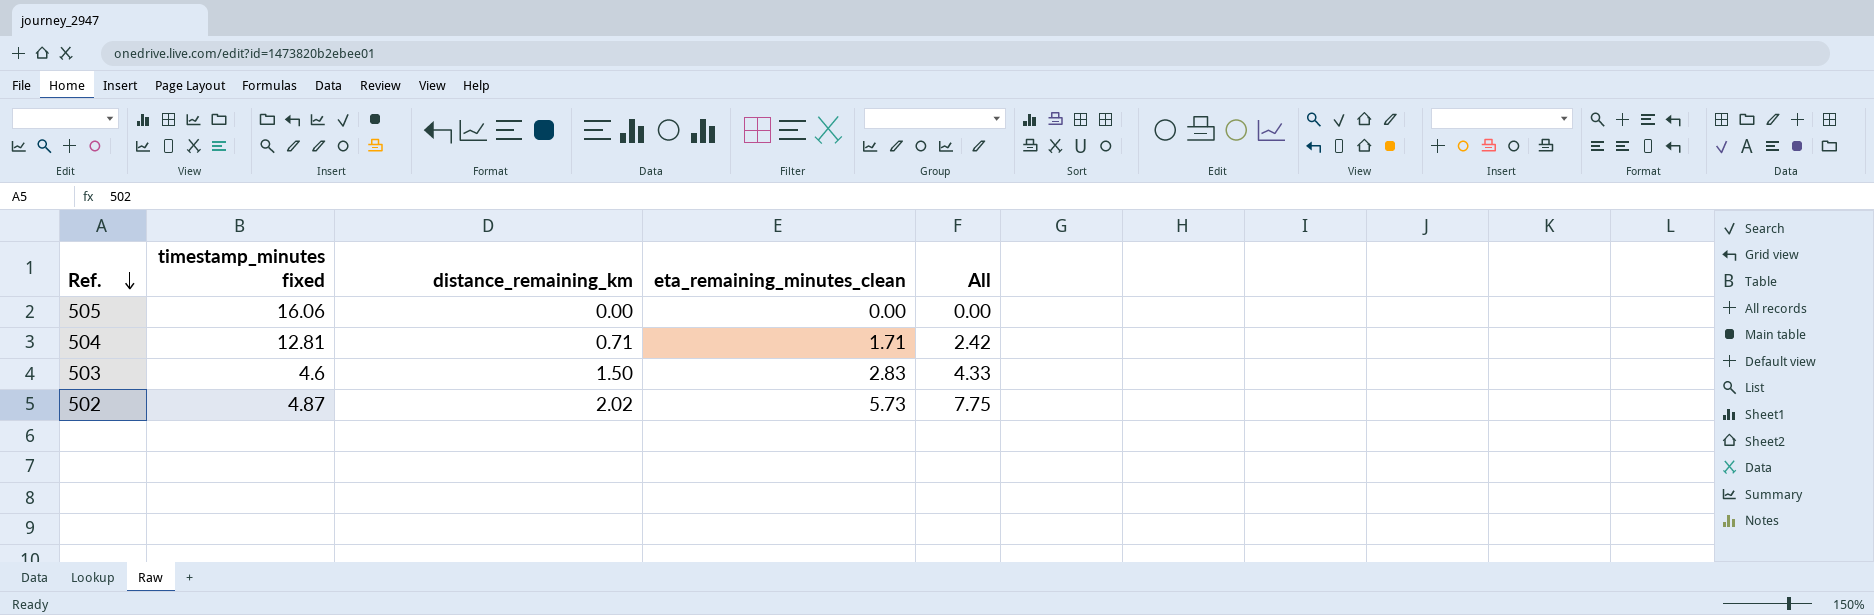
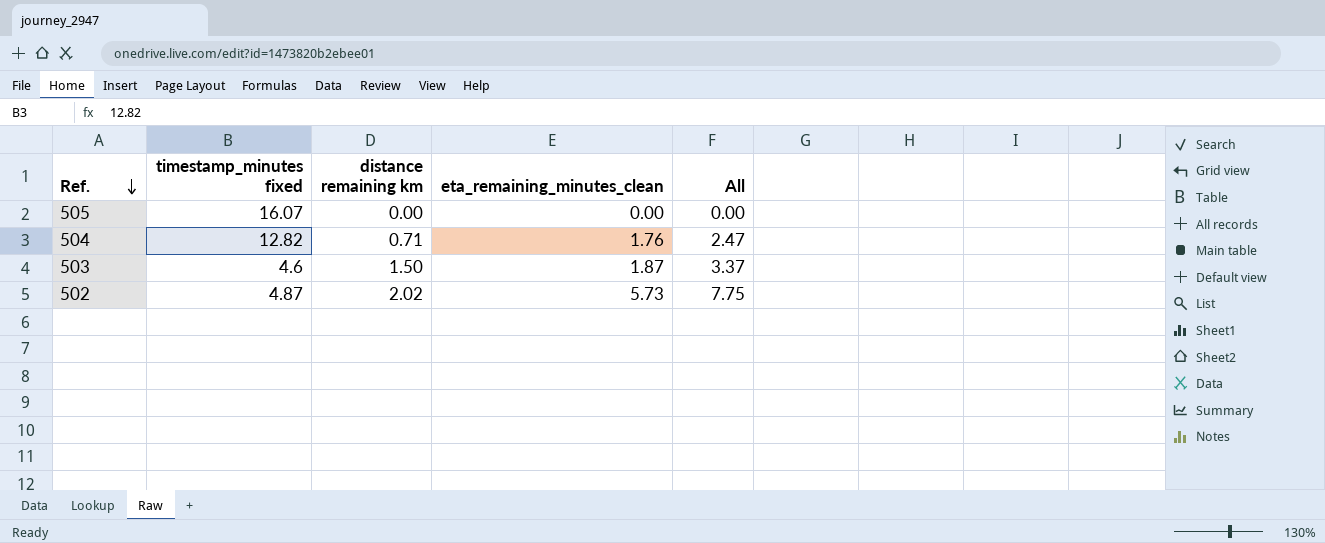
column name: distance_remaining_km -> distance remaining km
505 | timestamp_minutes fixed: 16.06 -> 16.07
504 | timestamp_minutes fixed: 12.81 -> 12.82
504 | eta_remaining_minutes_clean: 1.71 -> 1.76
504 | All: 2.42 -> 2.47
503 | eta_remaining_minutes_clean: 2.83 -> 1.87
503 | All: 4.33 -> 3.37

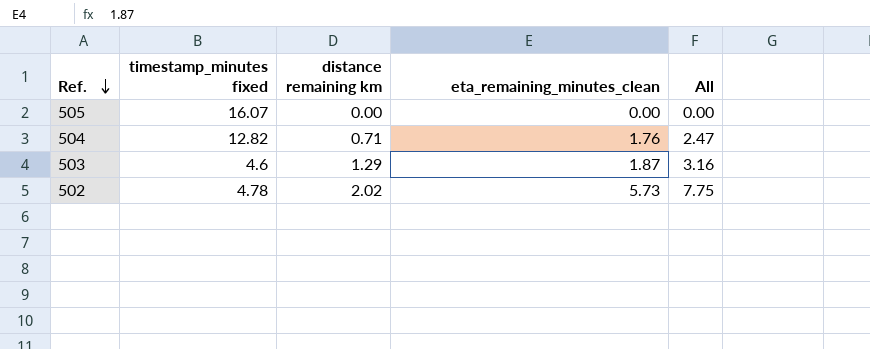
503 | distance remaining km: 1.50 -> 1.29
503 | All: 3.37 -> 3.16
502 | timestamp_minutes fixed: 4.87 -> 4.78

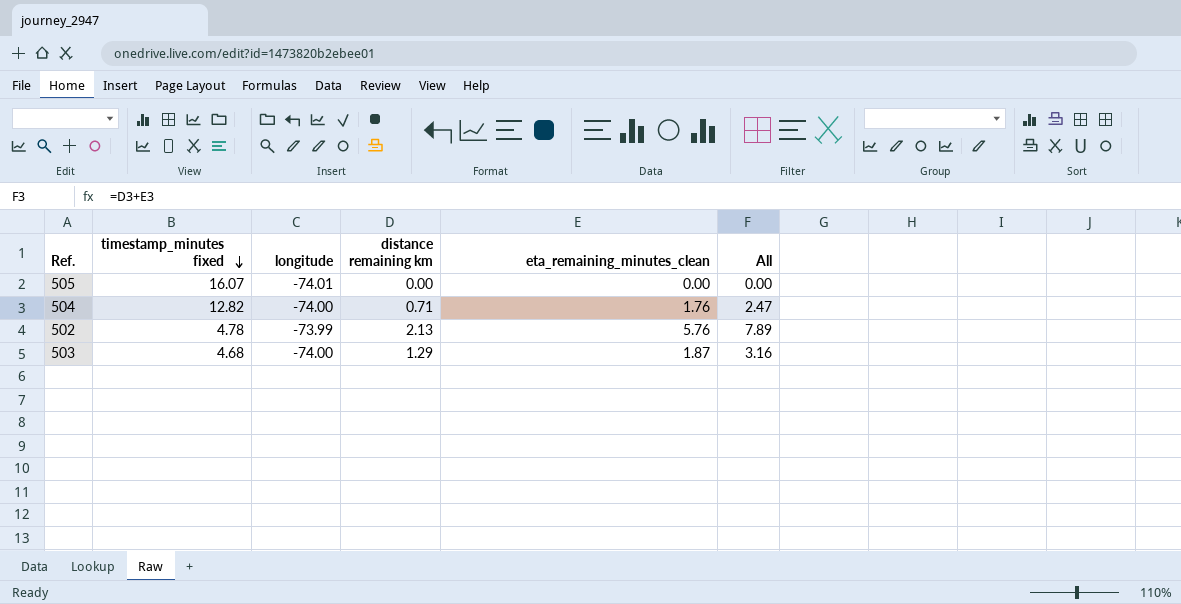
row order: Ref. descending -> timestamp_minutes fixed descending
column longitude | position: none -> 3
502 | distance remaining km: 2.02 -> 2.13
502 | eta_remaining_minutes_clean: 5.73 -> 5.76
502 | All: 7.75 -> 7.89
503 | timestamp_minutes fixed: 4.6 -> 4.68

